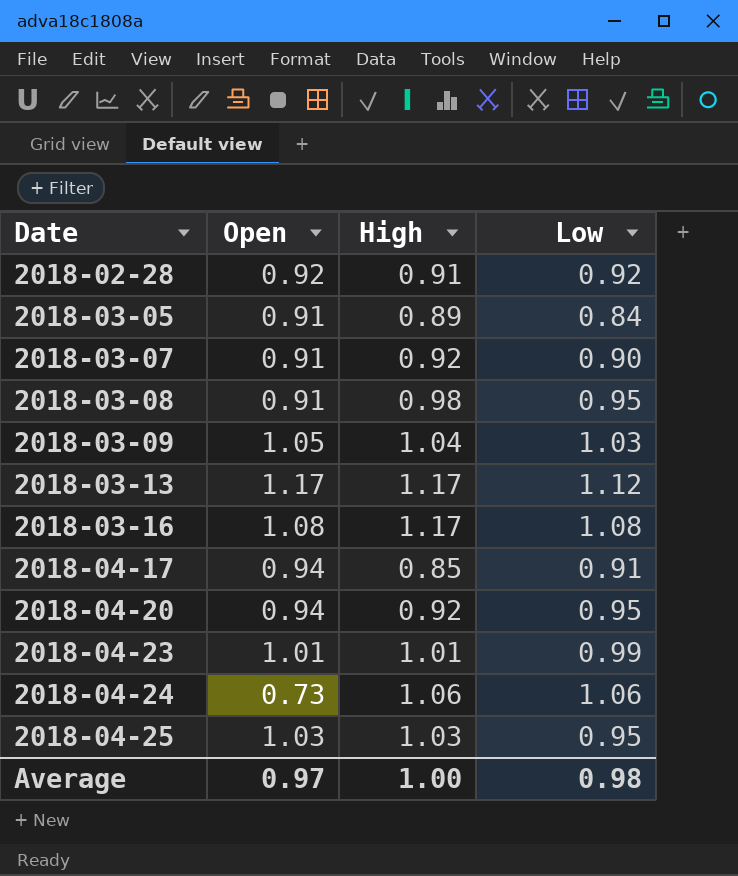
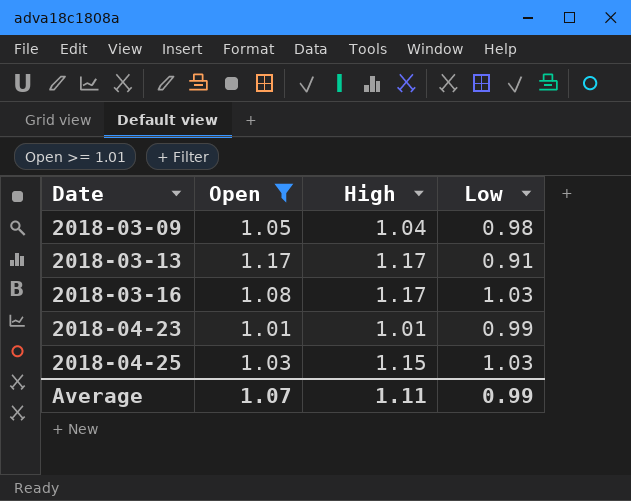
filter: none -> Open >= 1.01
2018-03-09 | Low: 1.03 -> 0.98
2018-03-13 | Low: 1.12 -> 0.91
2018-03-16 | Low: 1.08 -> 1.03
2018-04-25 | High: 1.03 -> 1.15
2018-04-25 | Low: 0.95 -> 1.03
Average | Open: 0.97 -> 1.07
Average | High: 1.00 -> 1.11
Average | Low: 0.98 -> 0.99

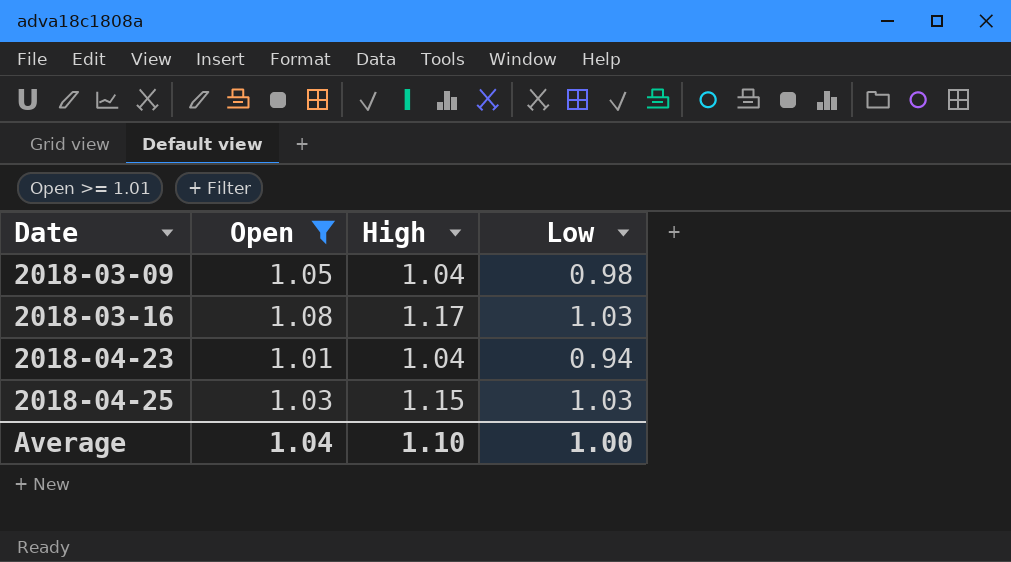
row 2018-03-13: 1.17 | 1.17 | 0.91 -> none
2018-04-23 | High: 1.01 -> 1.04
2018-04-23 | Low: 0.99 -> 0.94
Average | Open: 1.07 -> 1.04
Average | High: 1.11 -> 1.10
Average | Low: 0.99 -> 1.00

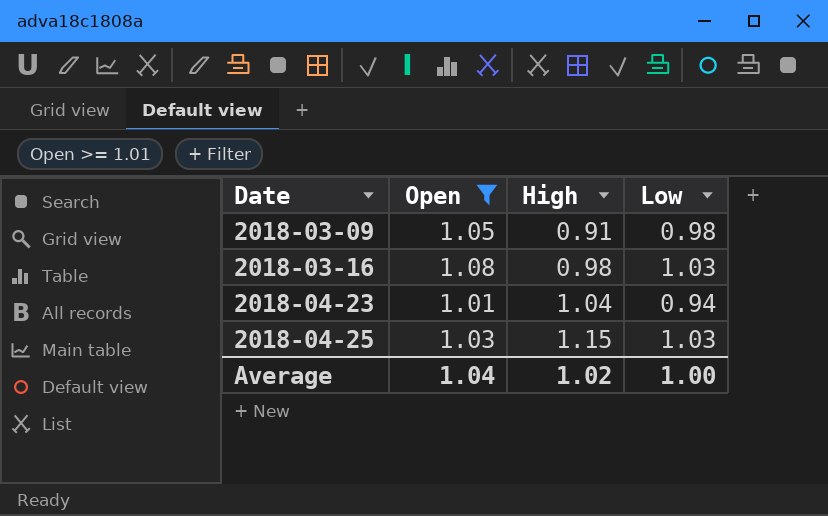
2018-03-09 | High: 1.04 -> 0.91
2018-03-16 | High: 1.17 -> 0.98
Average | High: 1.10 -> 1.02

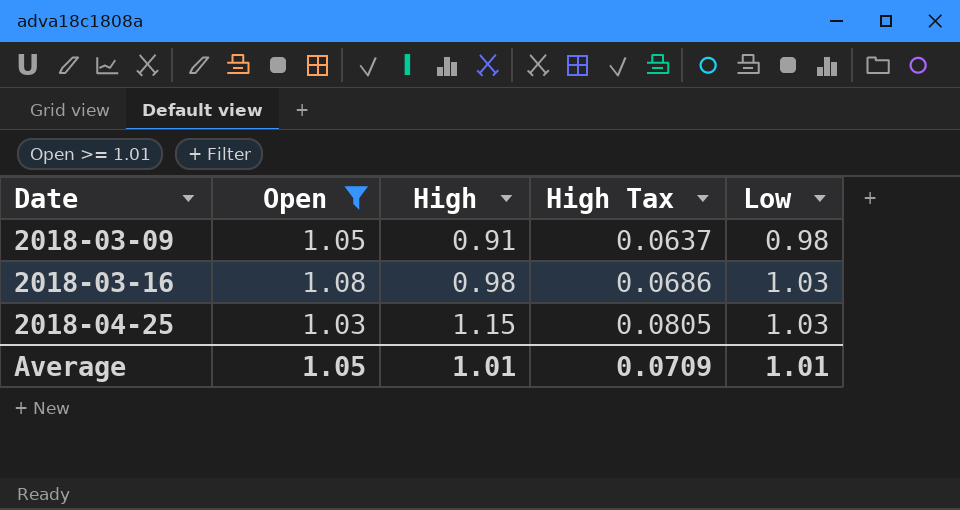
column High Tax | formula: none -> [High] * 0.07
row 2018-04-23: 1.01 | 1.04 | 0.94 -> none
Average | Open: 1.04 -> 1.05
Average | High: 1.02 -> 1.01
Average | Low: 1.00 -> 1.01

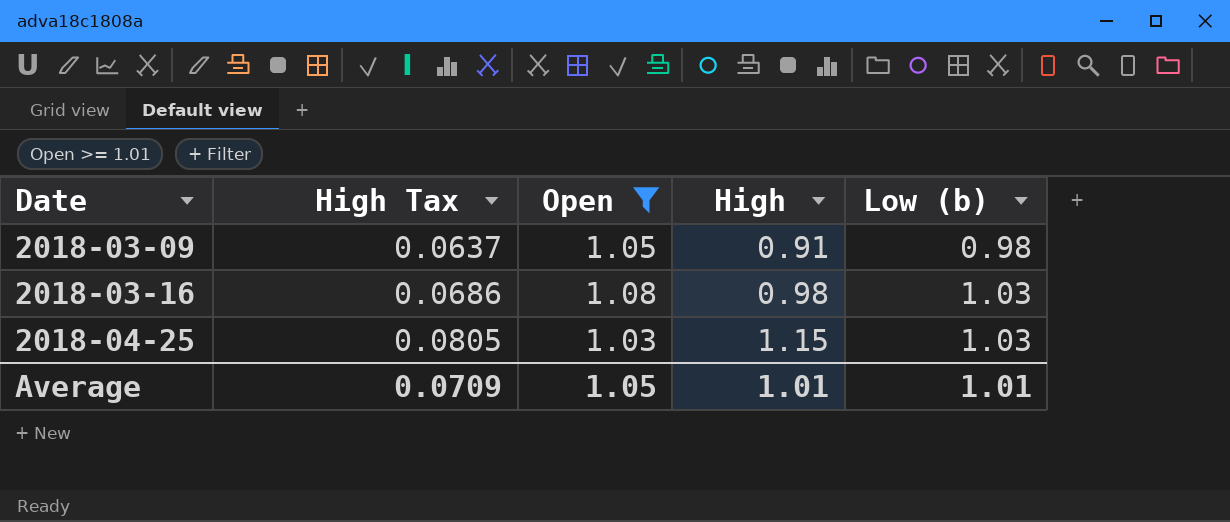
column High Tax | position: 4 -> 2
column name: Low -> Low (b)

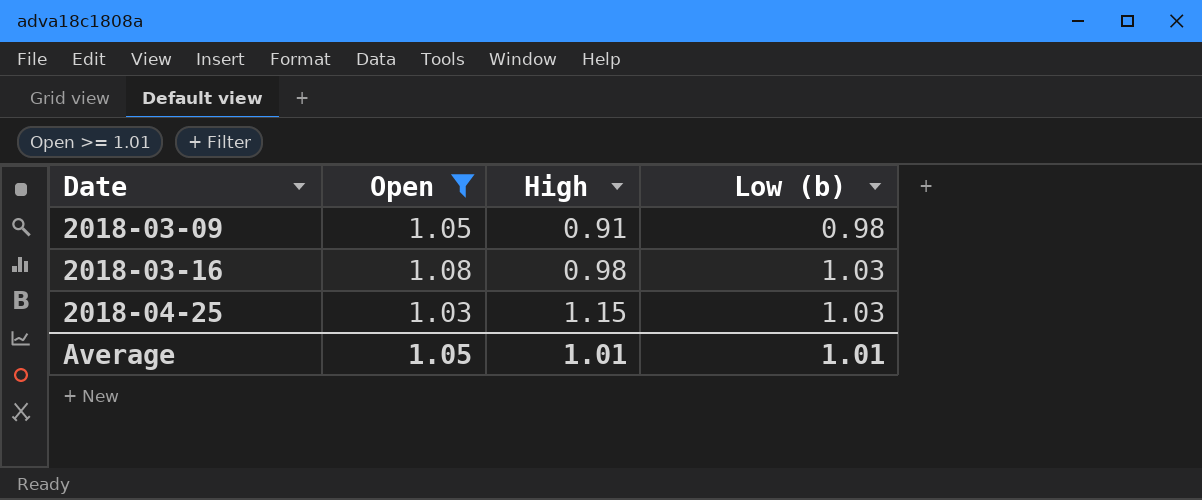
column High Tax | formula: [High] * 0.07 -> none

